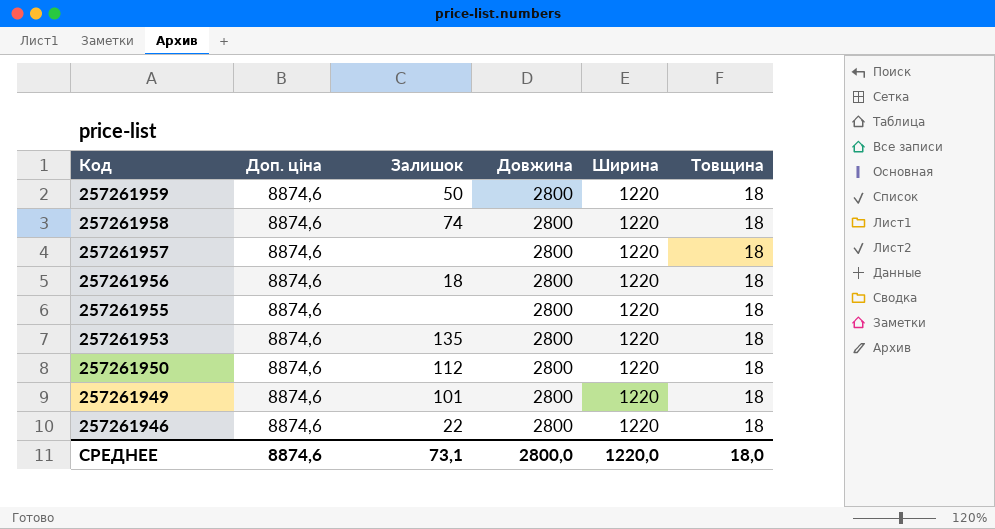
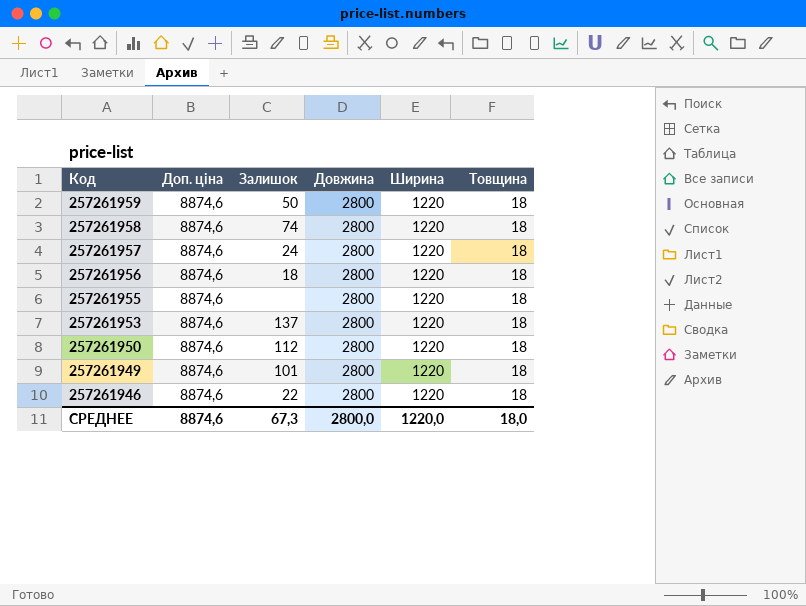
257261957 | Залишок: none -> 24
257261953 | Залишок: 135 -> 137
СРЕДНЕЕ | Залишок: 73,1 -> 67,3

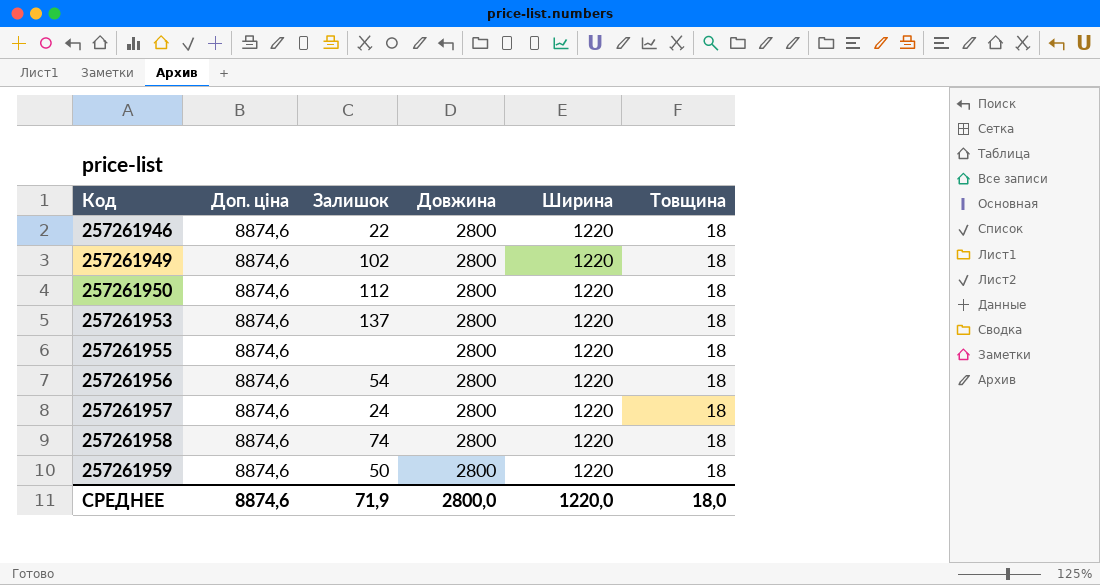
row order: Код descending -> Код ascending
257261949 | Залишок: 101 -> 102
257261956 | Залишок: 18 -> 54
СРЕДНЕЕ | Залишок: 67,3 -> 71,9

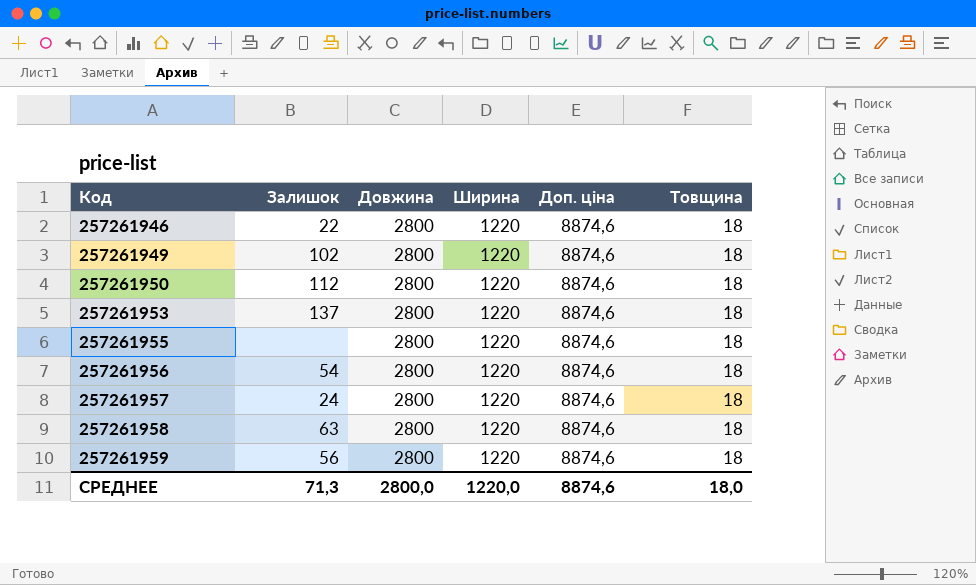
column Доп. ціна | position: 2 -> 5
257261958 | Залишок: 74 -> 63
257261959 | Залишок: 50 -> 56
СРЕДНЕЕ | Залишок: 71,9 -> 71,3

